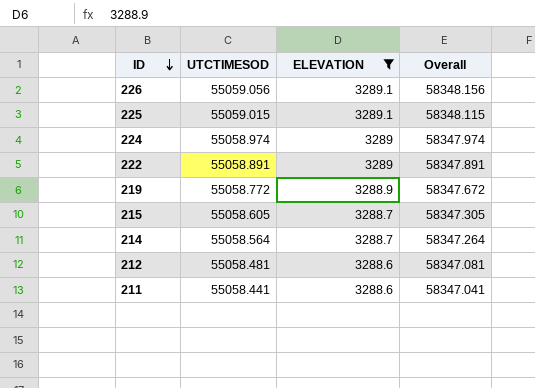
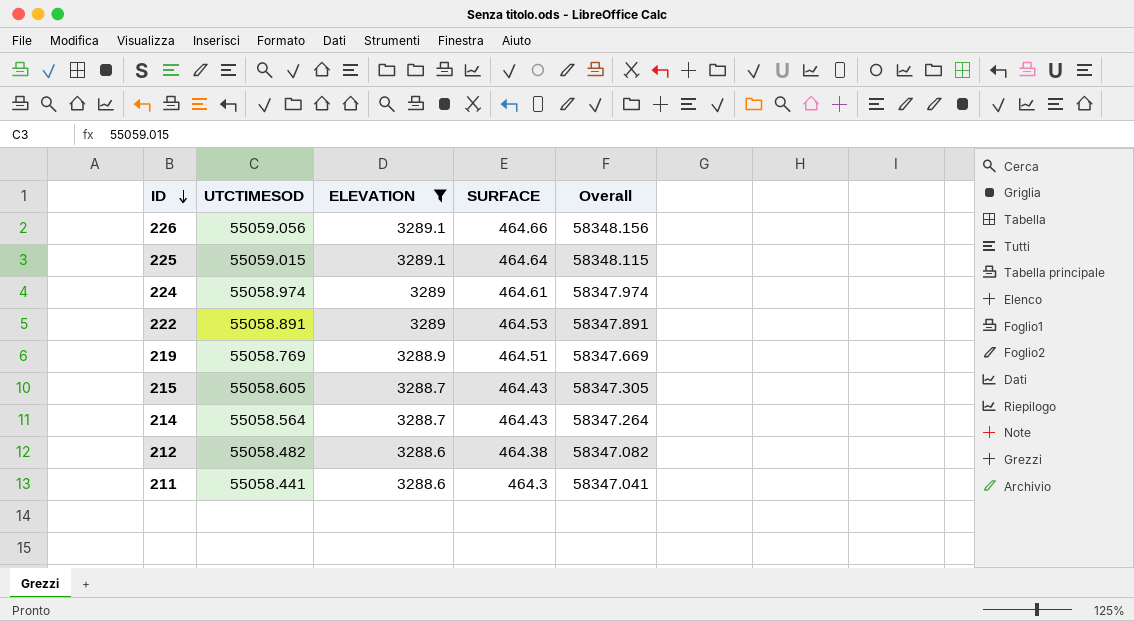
column SURFACE | position: none -> 4
219 | UTCTIMESOD: 55058.772 -> 55058.769
219 | Overall: 58347.672 -> 58347.669
212 | UTCTIMESOD: 55058.481 -> 55058.482
212 | Overall: 58347.081 -> 58347.082

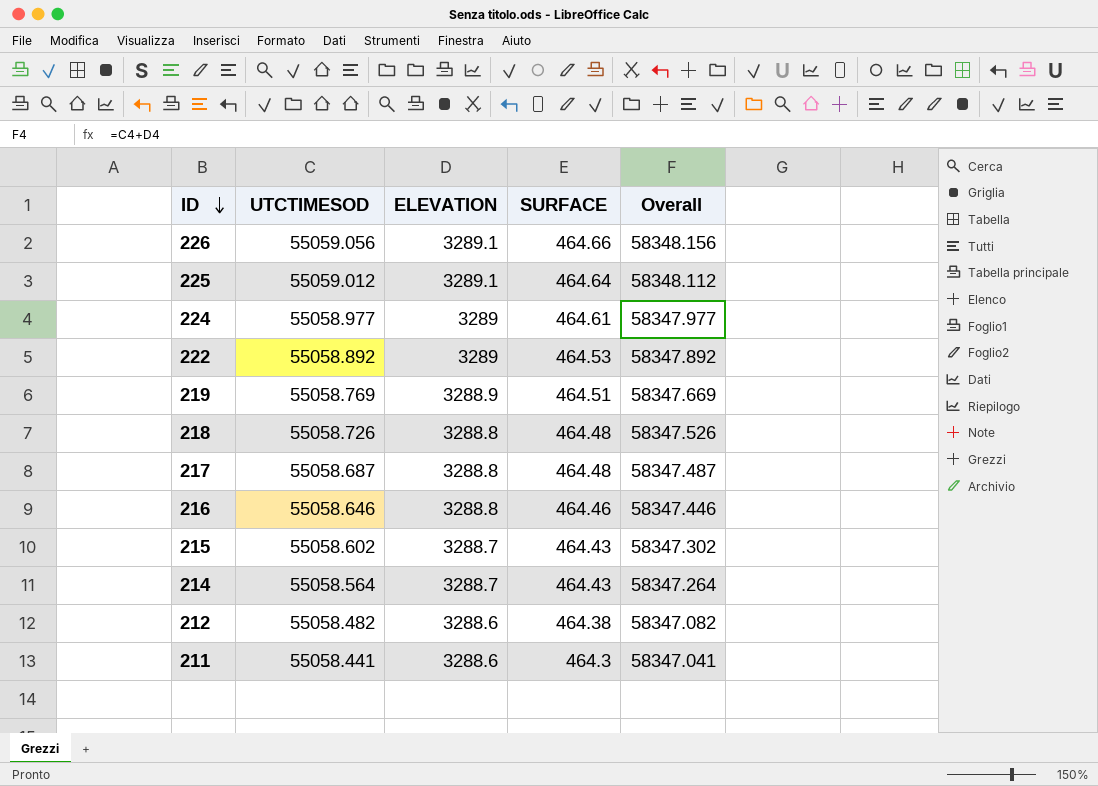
filter: ELEVATION != 3288.8 -> none
225 | UTCTIMESOD: 55059.015 -> 55059.012
225 | Overall: 58348.115 -> 58348.112
224 | UTCTIMESOD: 55058.974 -> 55058.977
224 | Overall: 58347.974 -> 58347.977
222 | UTCTIMESOD: 55058.891 -> 55058.892
222 | Overall: 58347.891 -> 58347.892
215 | UTCTIMESOD: 55058.605 -> 55058.602
215 | Overall: 58347.305 -> 58347.302

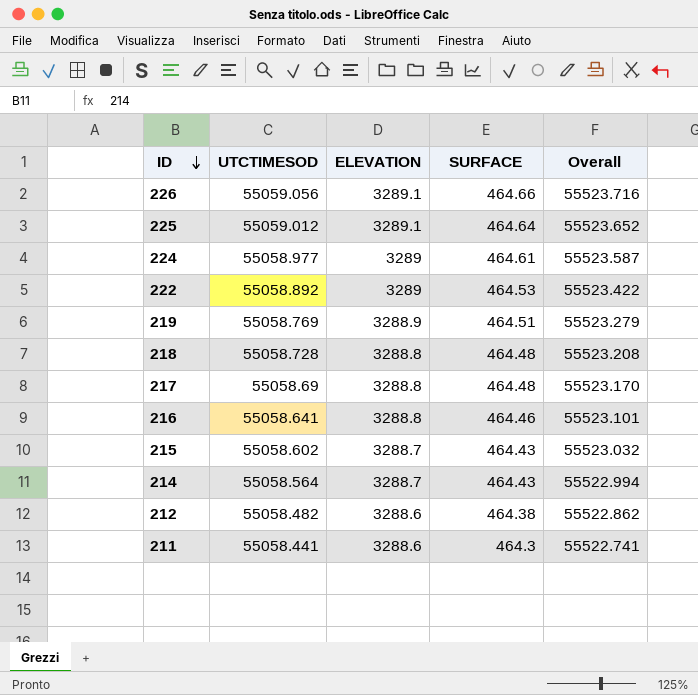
column Overall | formula: [UTCTIMESOD] + [ELEVATION] -> [UTCTIMESOD] + [SURFACE]
218 | UTCTIMESOD: 55058.726 -> 55058.728
217 | UTCTIMESOD: 55058.687 -> 55058.69
216 | UTCTIMESOD: 55058.646 -> 55058.641

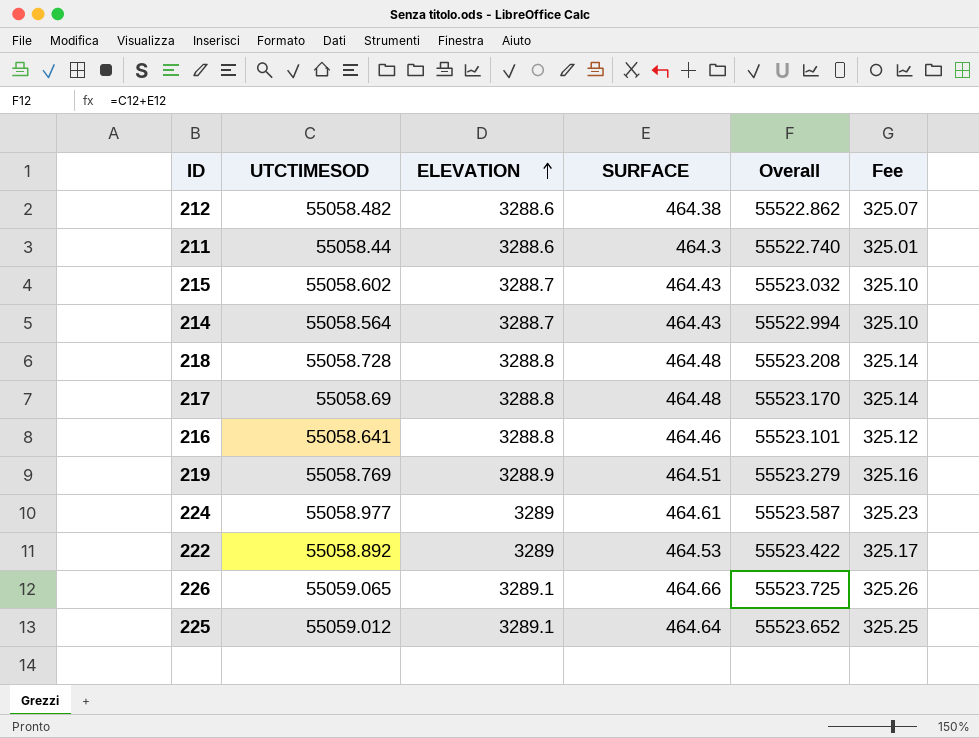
row order: ID descending -> ELEVATION ascending
column Fee | formula: none -> [SURFACE] * 0.7
211 | UTCTIMESOD: 55058.441 -> 55058.44
211 | Overall: 55522.741 -> 55522.740
226 | UTCTIMESOD: 55059.056 -> 55059.065
226 | Overall: 55523.716 -> 55523.725

